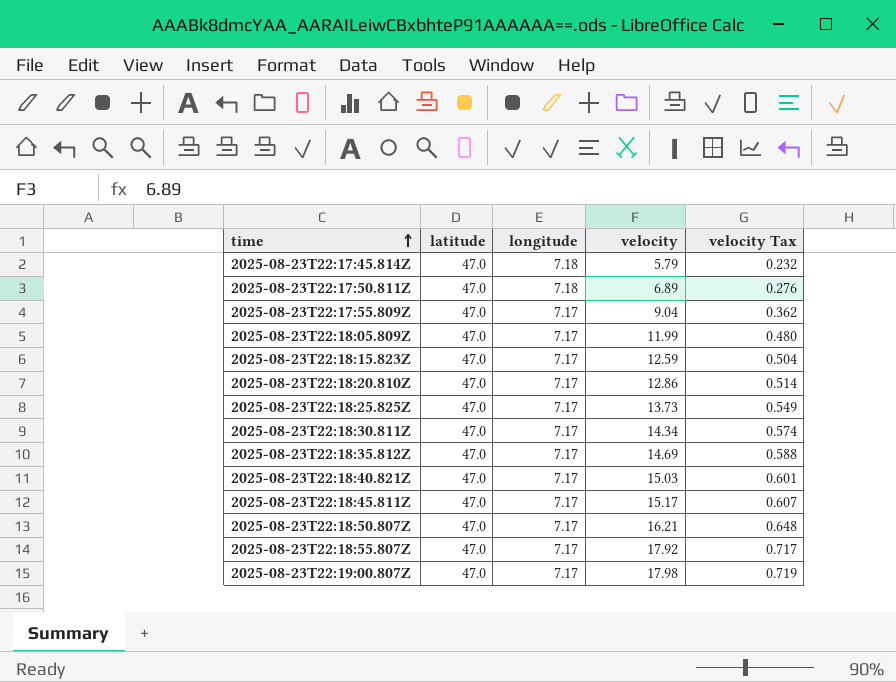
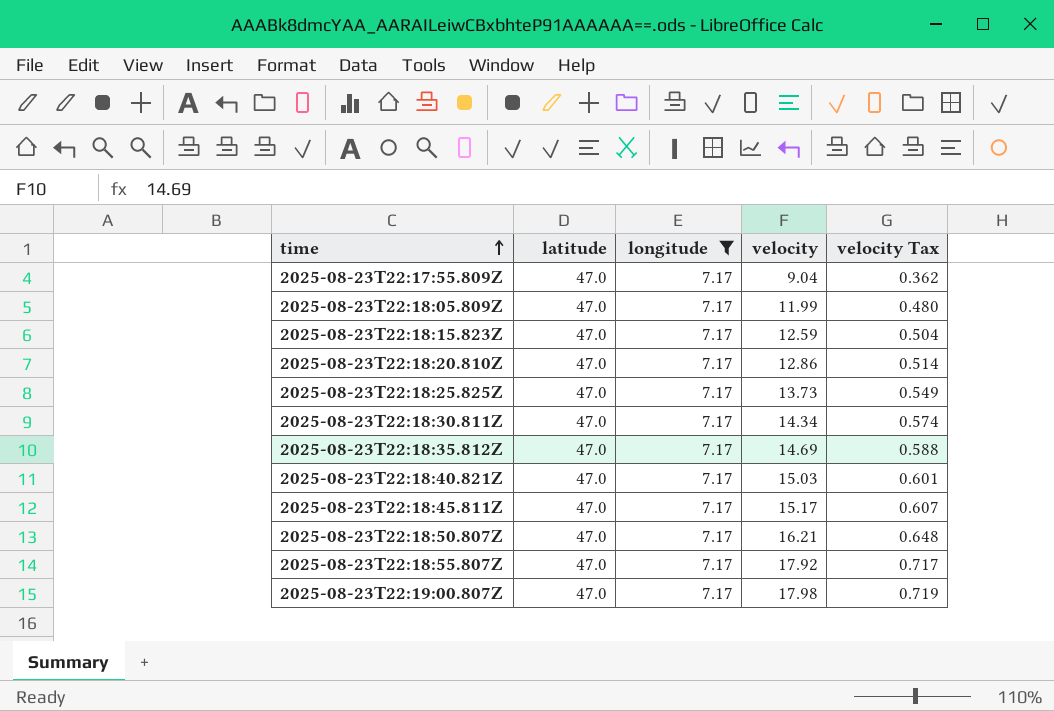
filter: none -> longitude = 7.17

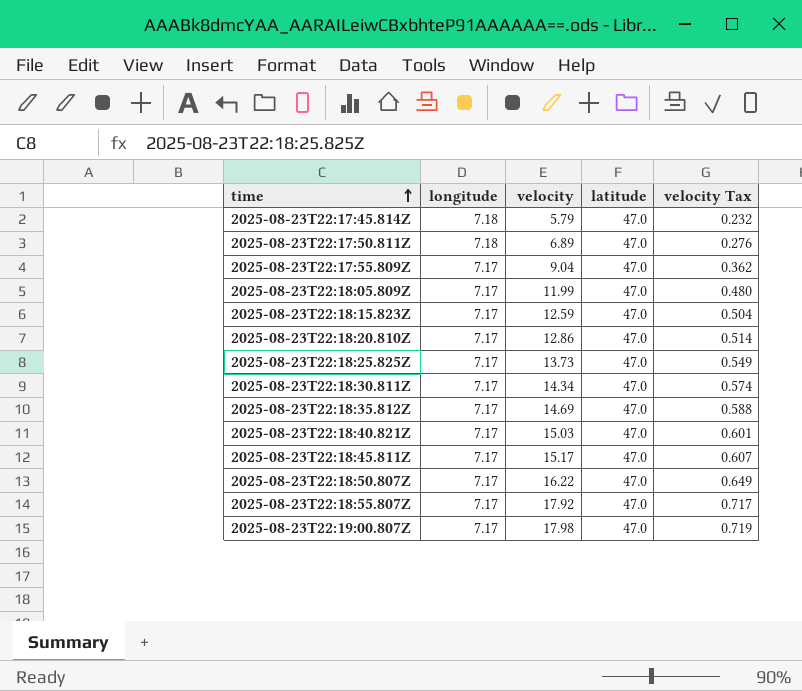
filter: longitude = 7.17 -> none
column latitude | position: 2 -> 4
2025-08-23T22:18:50.807Z | velocity: 16.21 -> 16.22
2025-08-23T22:18:50.807Z | velocity Tax: 0.648 -> 0.649

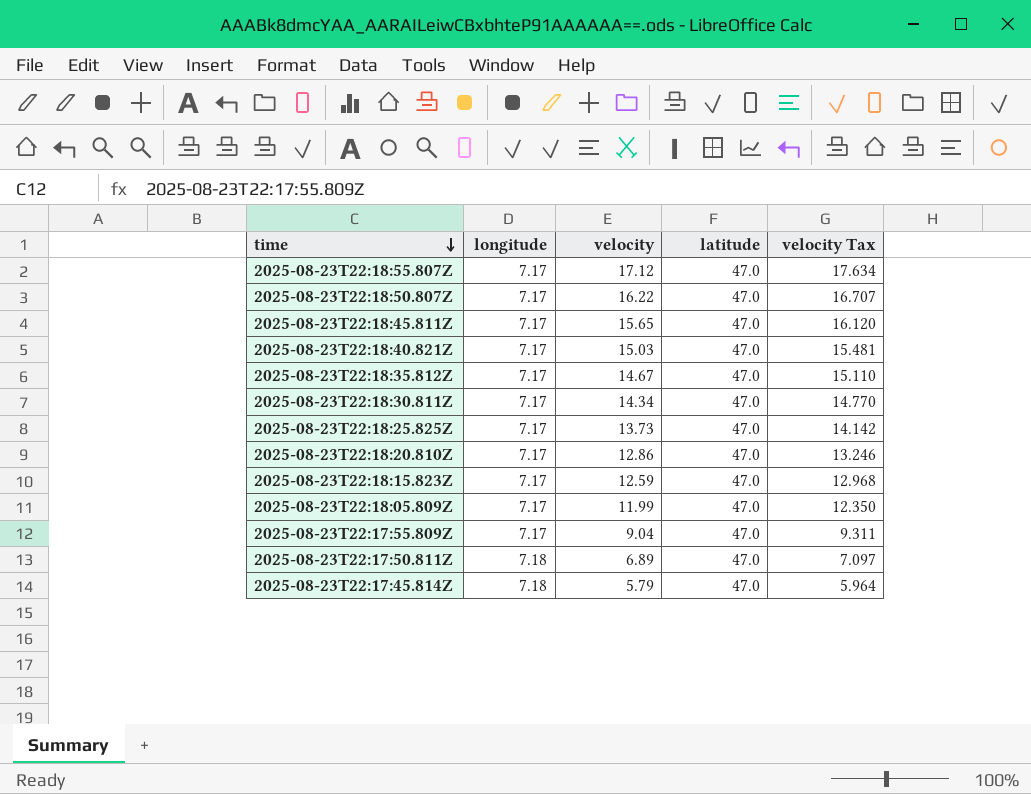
row order: time ascending -> time descending
column velocity Tax | formula: [velocity] * 0.04 -> [velocity] * 1.03
row 2025-08-23T22:19:00.807Z: 7.17 | 17.98 | 47.0 | 0.719 -> none
2025-08-23T22:18:55.807Z | velocity: 17.92 -> 17.12
2025-08-23T22:18:45.811Z | velocity: 15.17 -> 15.65
2025-08-23T22:18:35.812Z | velocity: 14.69 -> 14.67

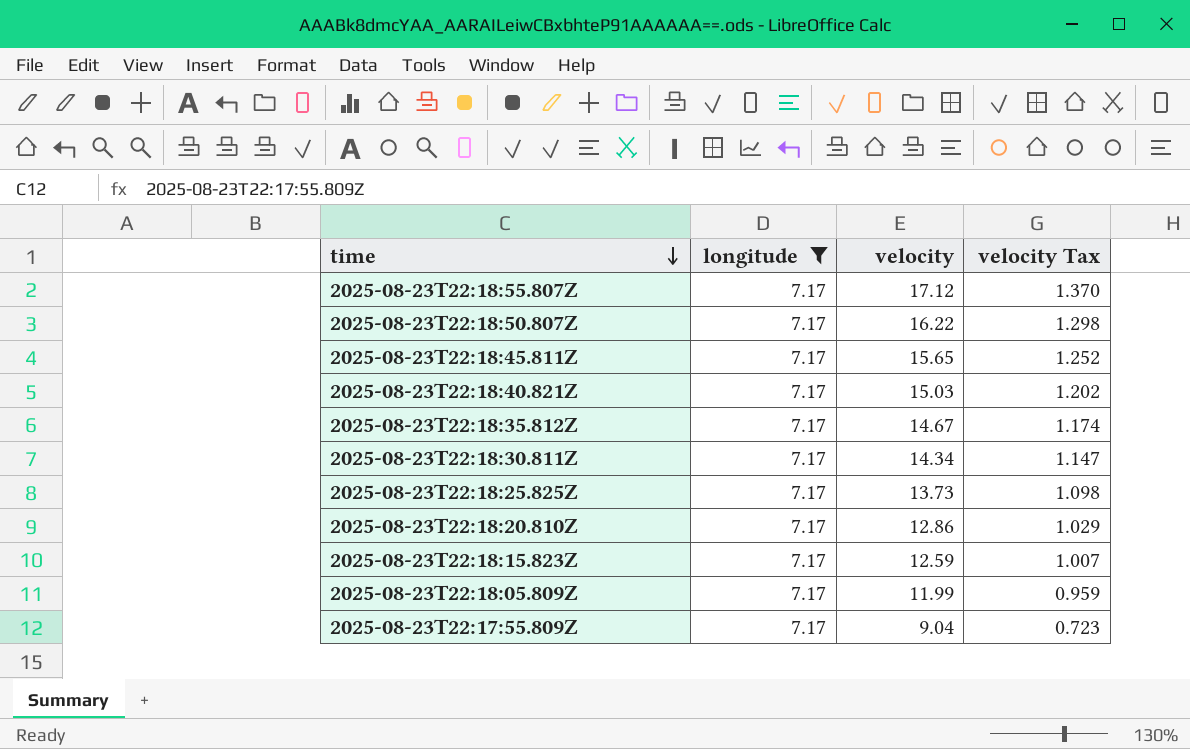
filter: none -> longitude = 7.17
column latitude | position: 4 -> none
column velocity Tax | formula: [velocity] * 1.03 -> [velocity] * 0.08

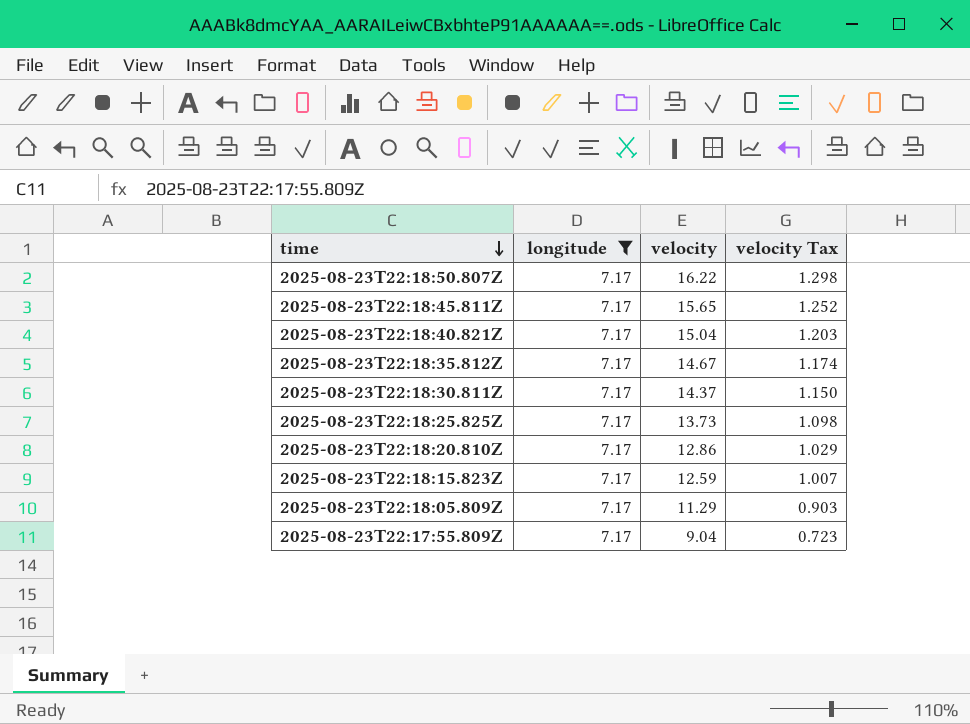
row 2025-08-23T22:18:55.807Z: 7.17 | 17.12 | 1.370 -> none
2025-08-23T22:18:40.821Z | velocity: 15.03 -> 15.04
2025-08-23T22:18:40.821Z | velocity Tax: 1.202 -> 1.203
2025-08-23T22:18:30.811Z | velocity: 14.34 -> 14.37
2025-08-23T22:18:30.811Z | velocity Tax: 1.147 -> 1.150
2025-08-23T22:18:05.809Z | velocity: 11.99 -> 11.29
2025-08-23T22:18:05.809Z | velocity Tax: 0.959 -> 0.903

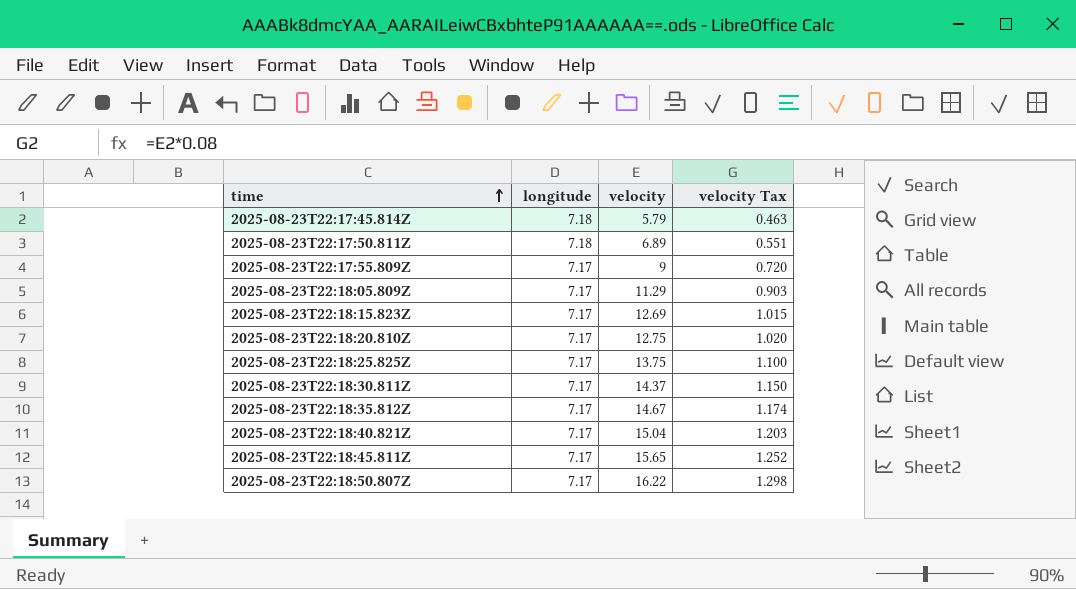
filter: longitude = 7.17 -> none
row order: time descending -> time ascending
2025-08-23T22:17:55.809Z | velocity: 9.04 -> 9
2025-08-23T22:17:55.809Z | velocity Tax: 0.723 -> 0.720
2025-08-23T22:18:15.823Z | velocity: 12.59 -> 12.69
2025-08-23T22:18:15.823Z | velocity Tax: 1.007 -> 1.015
2025-08-23T22:18:20.810Z | velocity: 12.86 -> 12.75
2025-08-23T22:18:20.810Z | velocity Tax: 1.029 -> 1.020
2025-08-23T22:18:25.825Z | velocity: 13.73 -> 13.75
2025-08-23T22:18:25.825Z | velocity Tax: 1.098 -> 1.100

